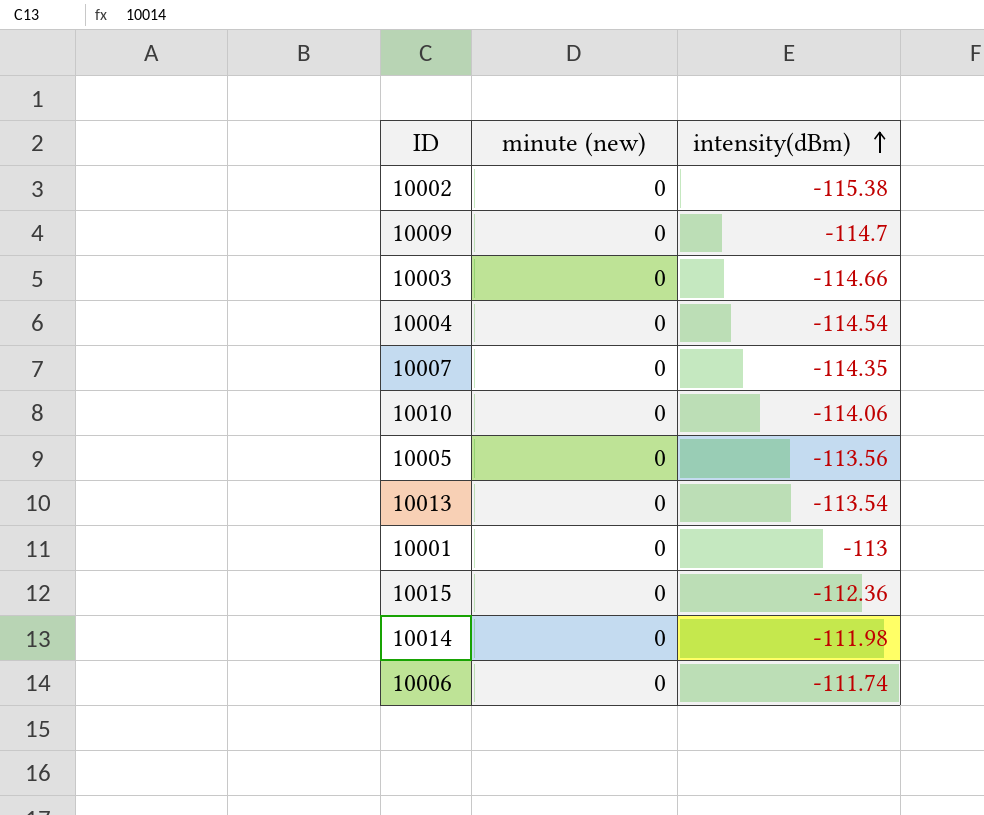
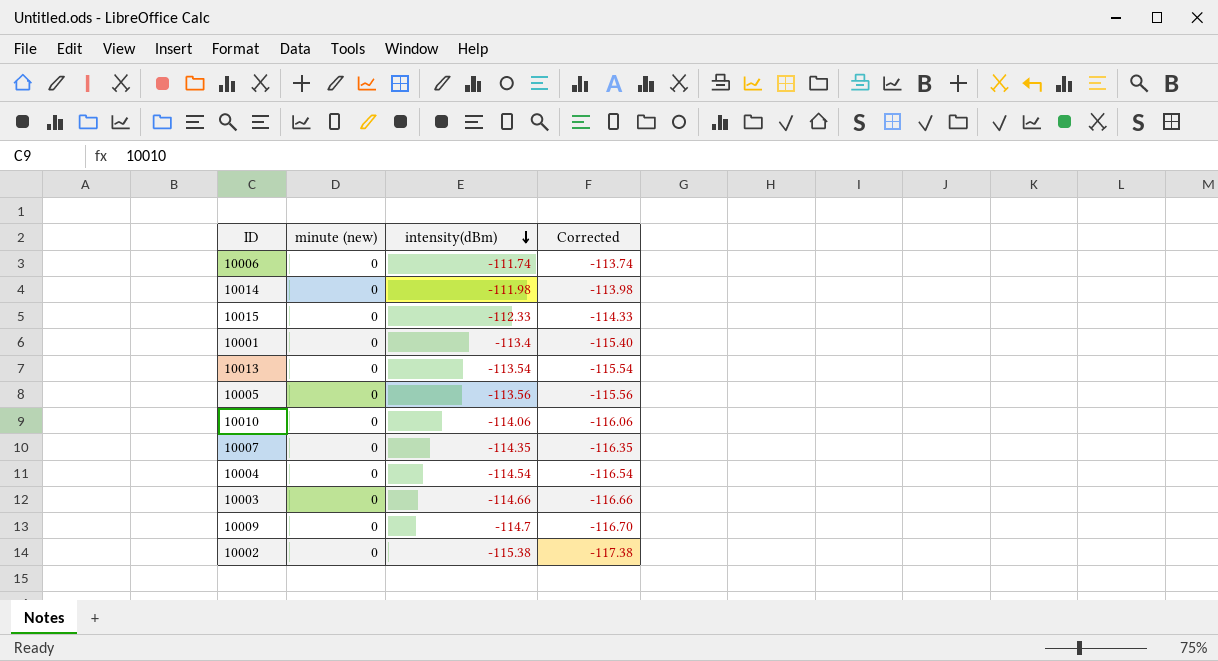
row order: intensity(dBm) ascending -> intensity(dBm) descending
column Corrected | formula: none -> [intensity(dBm)] - 2
10015 | intensity(dBm): -112.36 -> -112.33
10001 | intensity(dBm): -113 -> -113.4

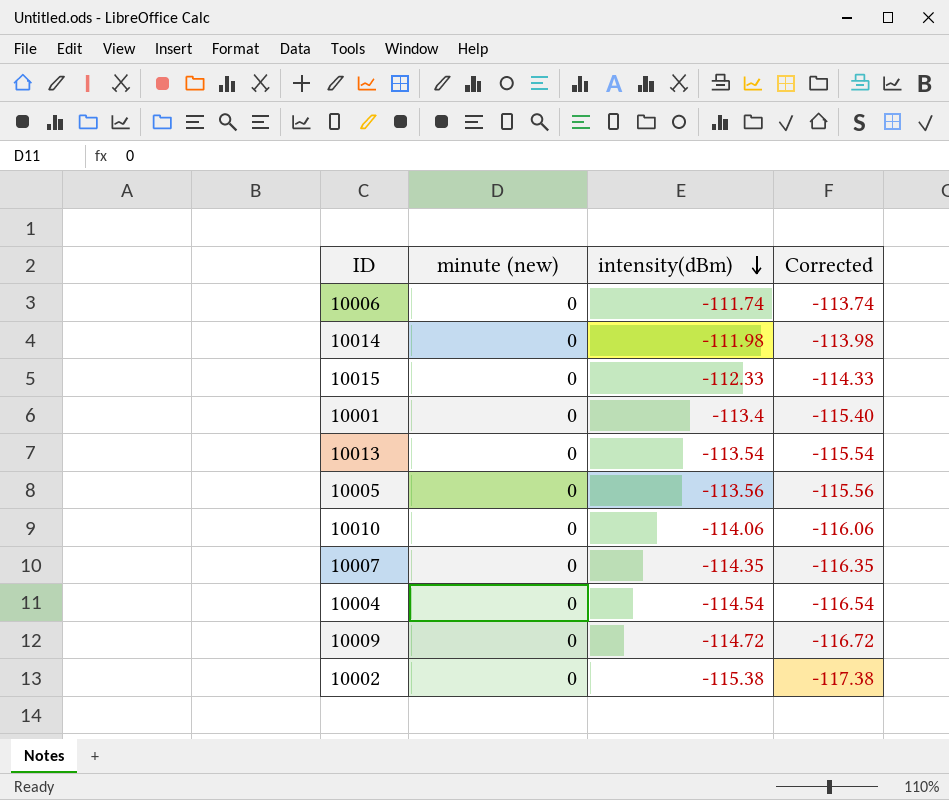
row 10003: 0 | -114.66 | -116.66 -> none
10009 | intensity(dBm): -114.7 -> -114.72
10009 | Corrected: -116.70 -> -116.72

